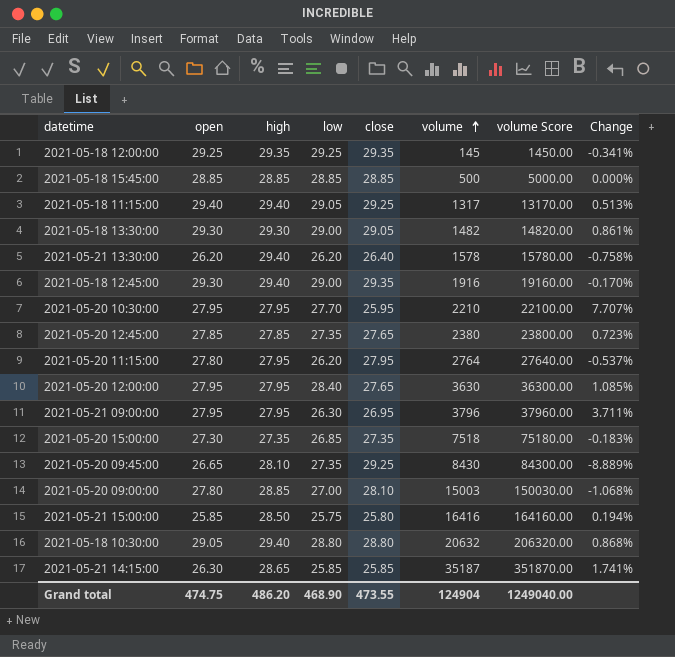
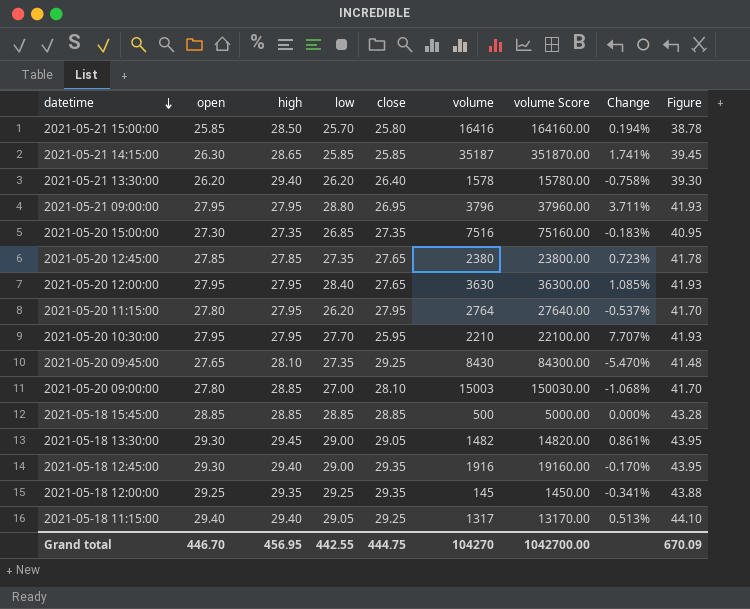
row order: volume ascending -> datetime descending
column Figure | formula: none -> [open] * 1.5
row 2021-05-18 10:30:00: 29.05 | 29.40 | 28.80 | 28.80 | 20632 | 206320.00 | 0.868% -> none
2021-05-21 15:00:00 | low: 25.75 -> 25.70
2021-05-21 09:00:00 | low: 26.30 -> 28.80
2021-05-20 15:00:00 | volume: 7518 -> 7516
2021-05-20 15:00:00 | volume Score: 75180.00 -> 75160.00
2021-05-20 09:45:00 | open: 26.65 -> 27.65
2021-05-20 09:45:00 | Change: -8.889% -> -5.470%
2021-05-18 13:30:00 | high: 29.30 -> 29.45
Grand total | open: 474.75 -> 446.70
Grand total | high: 486.20 -> 456.95
Grand total | low: 468.90 -> 442.55
Grand total | close: 473.55 -> 444.75
Grand total | volume: 124904 -> 104270
Grand total | volume Score: 1249040.00 -> 1042700.00

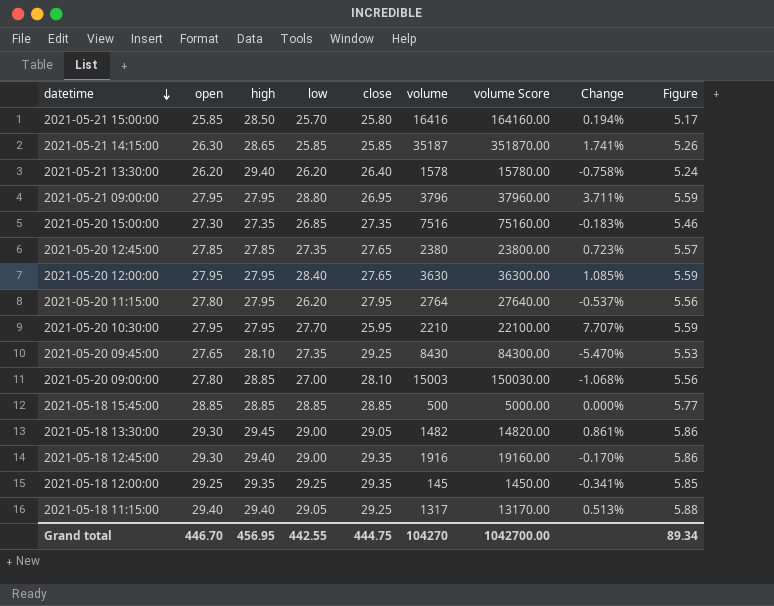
column Figure | formula: [open] * 1.5 -> [open] * 0.2
Grand total | Figure: 670.09 -> 89.34

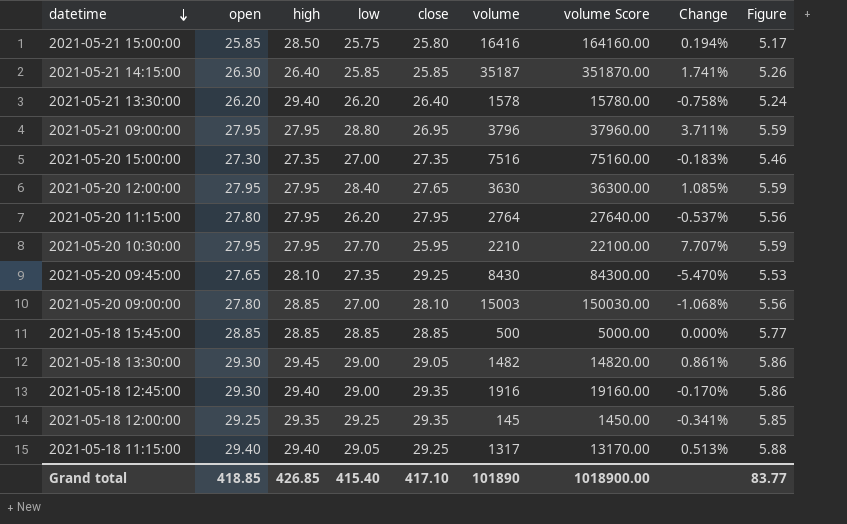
row 2021-05-20 12:45:00: 27.85 | 27.85 | 27.35 | 27.65 | 2380 | 23800.00 | 0.723% | 5.57 -> none
2021-05-21 15:00:00 | low: 25.70 -> 25.75
2021-05-21 14:15:00 | high: 28.65 -> 26.40
2021-05-20 15:00:00 | low: 26.85 -> 27.00
Grand total | open: 446.70 -> 418.85
Grand total | high: 456.95 -> 426.85
Grand total | low: 442.55 -> 415.40
Grand total | close: 444.75 -> 417.10
Grand total | volume: 104270 -> 101890
Grand total | volume Score: 1042700.00 -> 1018900.00
Grand total | Figure: 89.34 -> 83.77

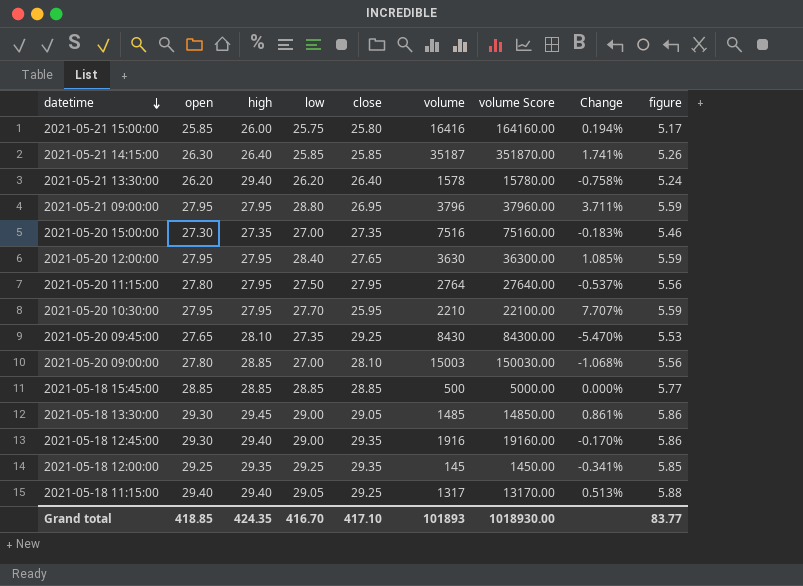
column name: Figure -> figure
2021-05-21 15:00:00 | high: 28.50 -> 26.00
2021-05-20 11:15:00 | low: 26.20 -> 27.50
2021-05-18 13:30:00 | volume: 1482 -> 1485
2021-05-18 13:30:00 | volume Score: 14820.00 -> 14850.00
Grand total | high: 426.85 -> 424.35
Grand total | low: 415.40 -> 416.70
Grand total | volume: 101890 -> 101893
Grand total | volume Score: 1018900.00 -> 1018930.00

